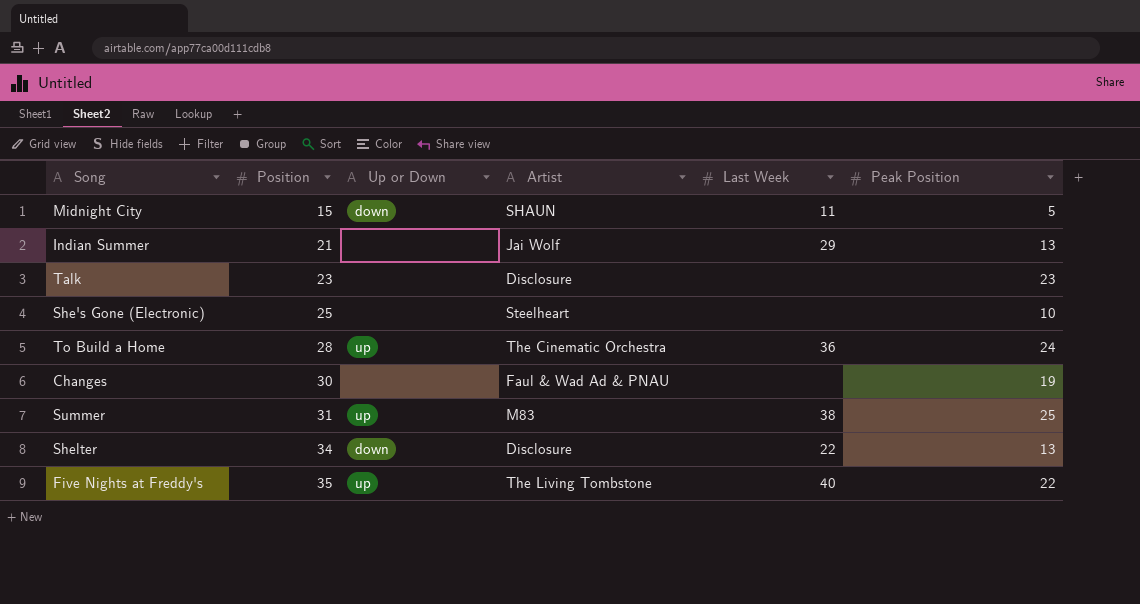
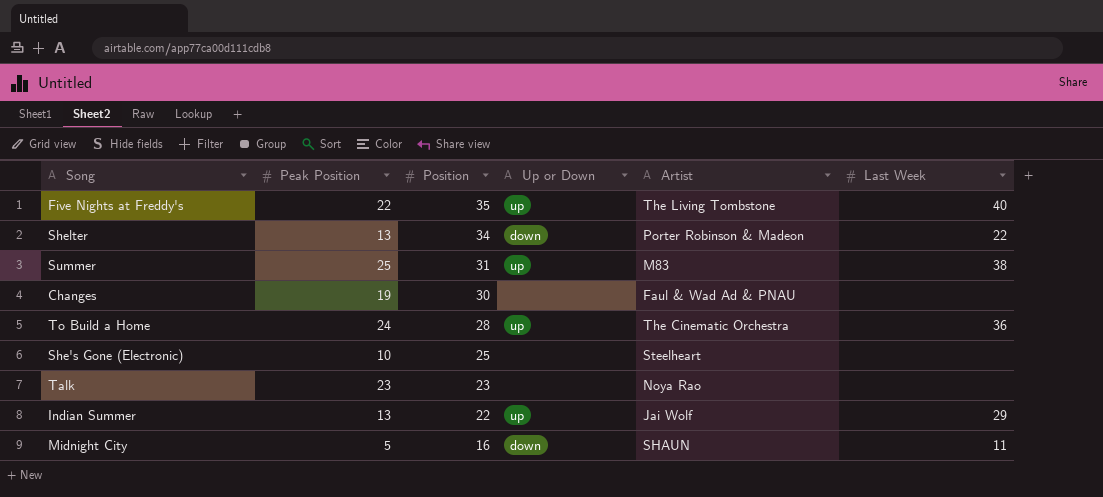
row order: Position ascending -> Position descending
column Peak Position | position: 6 -> 2
Shelter | Artist: Disclosure -> Porter Robinson & Madeon
Talk | Artist: Disclosure -> Noya Rao
Indian Summer | Position: 21 -> 22
Indian Summer | Up or Down: none -> up
Midnight City | Position: 15 -> 16

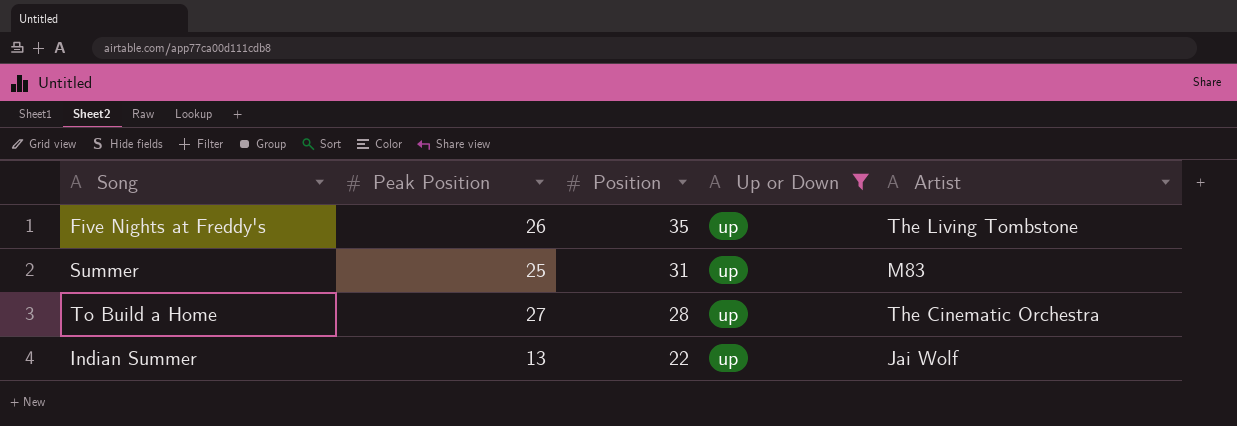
filter: none -> Up or Down = up
column Last Week | position: 6 -> none
Five Nights at Freddy's | Peak Position: 22 -> 26
To Build a Home | Peak Position: 24 -> 27

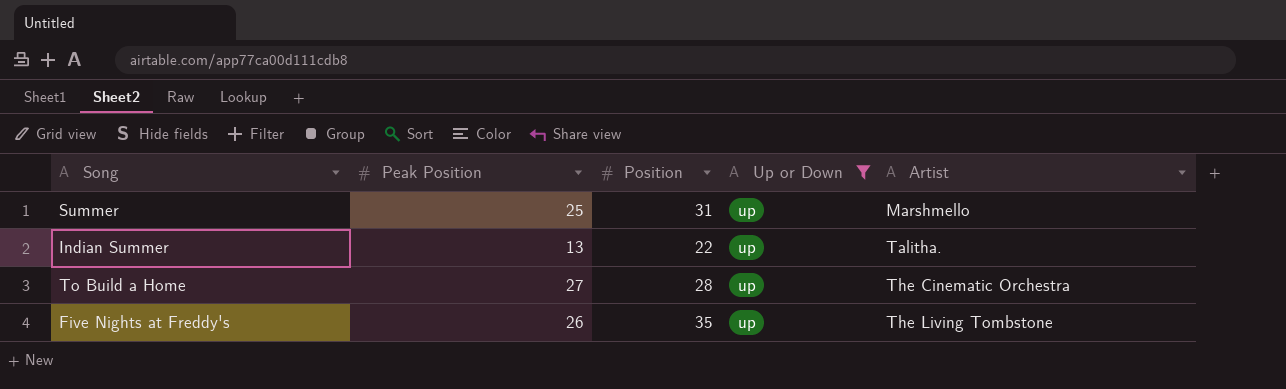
row order: Position descending -> Artist ascending
Summer | Artist: M83 -> Marshmello
Indian Summer | Artist: Jai Wolf -> Talitha.

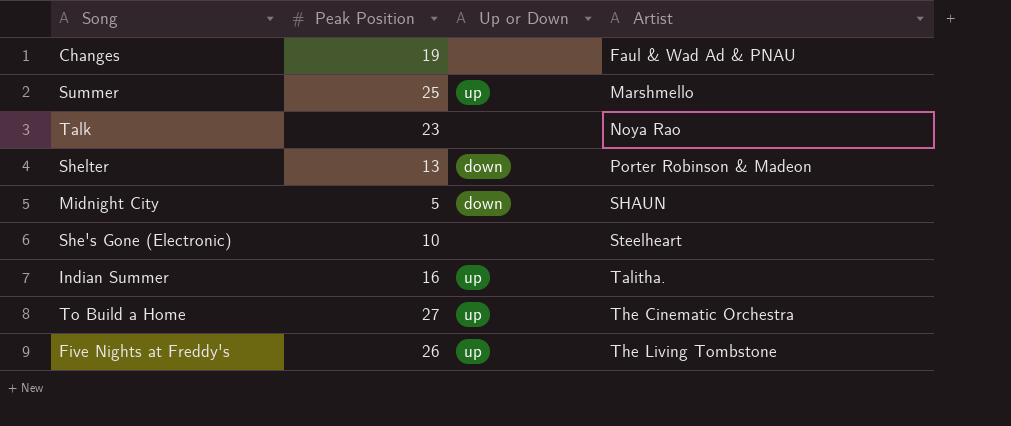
filter: Up or Down = up -> none
column Position | position: 3 -> none
Indian Summer | Peak Position: 13 -> 16

